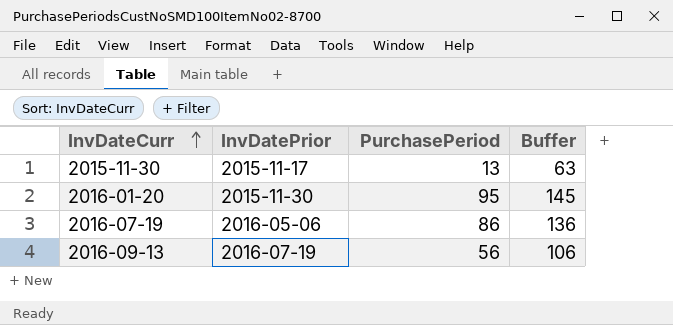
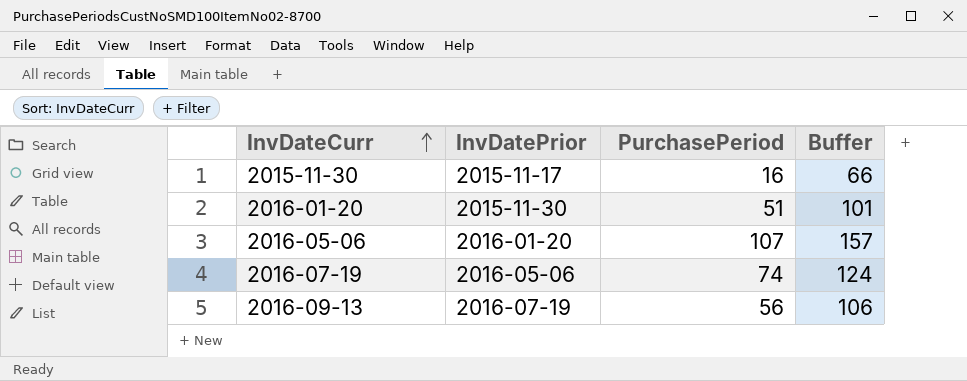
2015-11-30 | PurchasePeriod: 13 -> 16
2015-11-30 | Buffer: 63 -> 66
2016-01-20 | PurchasePeriod: 95 -> 51
2016-01-20 | Buffer: 145 -> 101
row 2016-05-06: none -> 2016-01-20 | 107 | 157
2016-07-19 | PurchasePeriod: 86 -> 74
2016-07-19 | Buffer: 136 -> 124

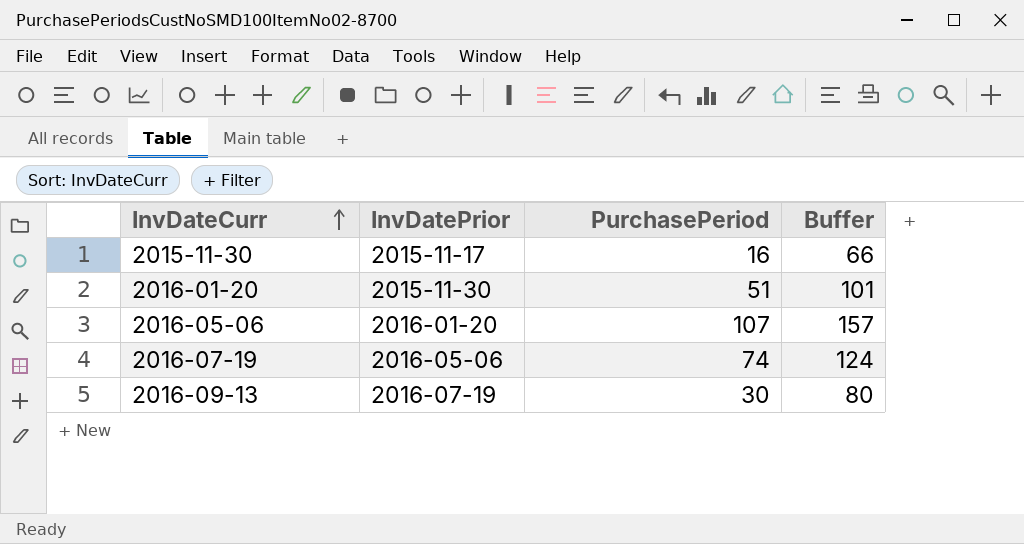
2016-09-13 | PurchasePeriod: 56 -> 30
2016-09-13 | Buffer: 106 -> 80

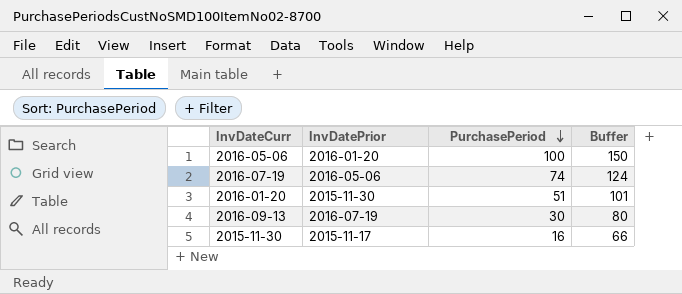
row order: InvDateCurr ascending -> PurchasePeriod descending
2016-05-06 | PurchasePeriod: 107 -> 100
2016-05-06 | Buffer: 157 -> 150

